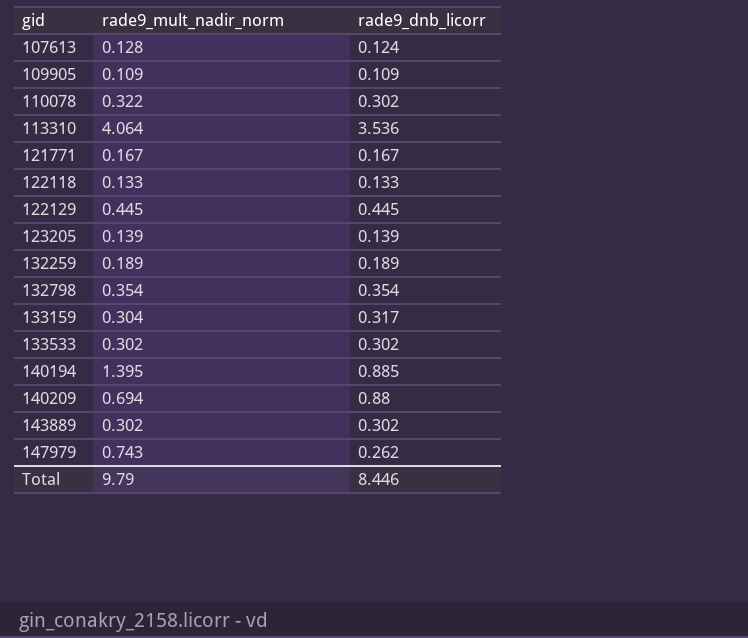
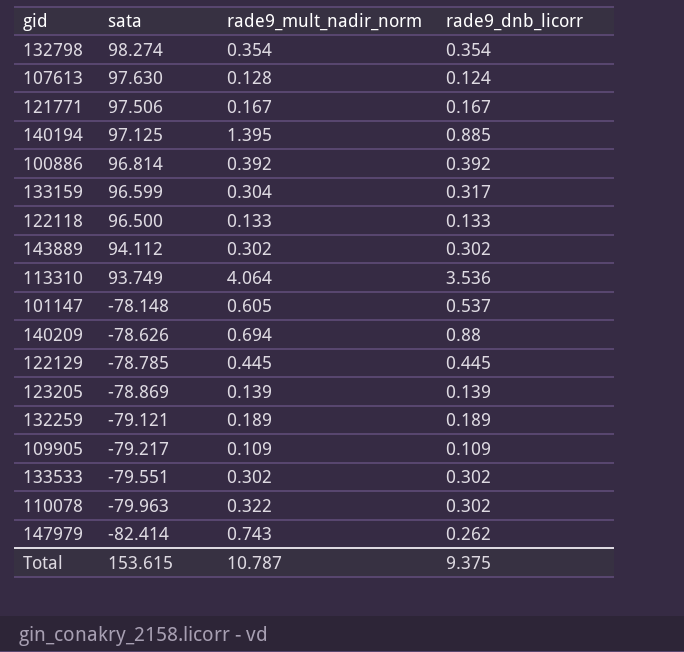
row order: gid ascending -> sata descending
column sata | position: none -> 2
row 100886: none -> 96.814 | 0.392 | 0.392
row 101147: none -> -78.148 | 0.605 | 0.537
Total | rade9_mult_nadir_norm: 9.79 -> 10.787
Total | rade9_dnb_licorr: 8.446 -> 9.375

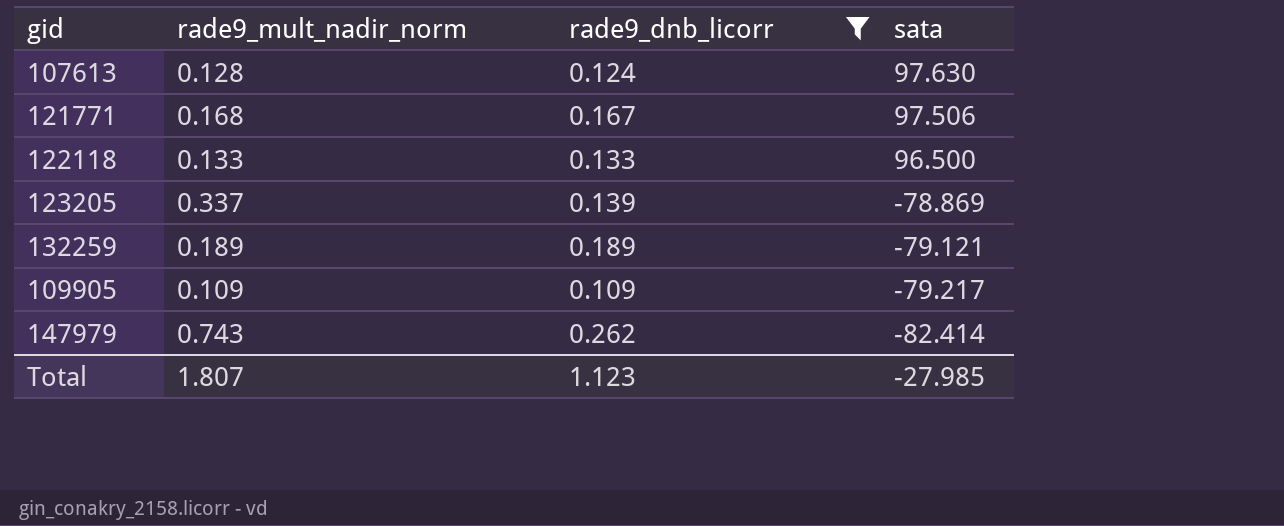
filter: none -> rade9_dnb_licorr <= 0.262
column sata | position: 2 -> 4
121771 | rade9_mult_nadir_norm: 0.167 -> 0.168
123205 | rade9_mult_nadir_norm: 0.139 -> 0.337
Total | rade9_mult_nadir_norm: 10.787 -> 1.807
Total | rade9_dnb_licorr: 9.375 -> 1.123
Total | sata: 153.615 -> -27.985

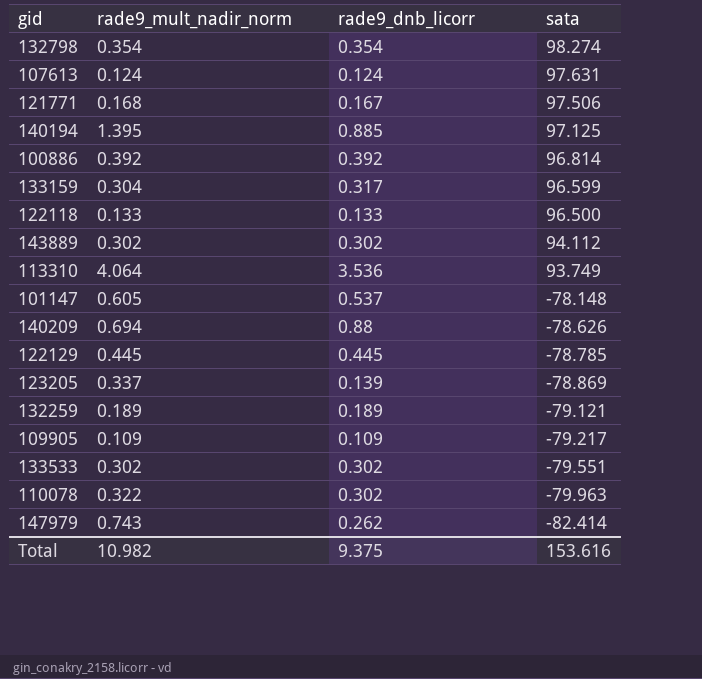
filter: rade9_dnb_licorr <= 0.262 -> none
107613 | rade9_mult_nadir_norm: 0.128 -> 0.124
107613 | sata: 97.630 -> 97.631
Total | rade9_mult_nadir_norm: 1.807 -> 10.982
Total | rade9_dnb_licorr: 1.123 -> 9.375
Total | sata: -27.985 -> 153.616

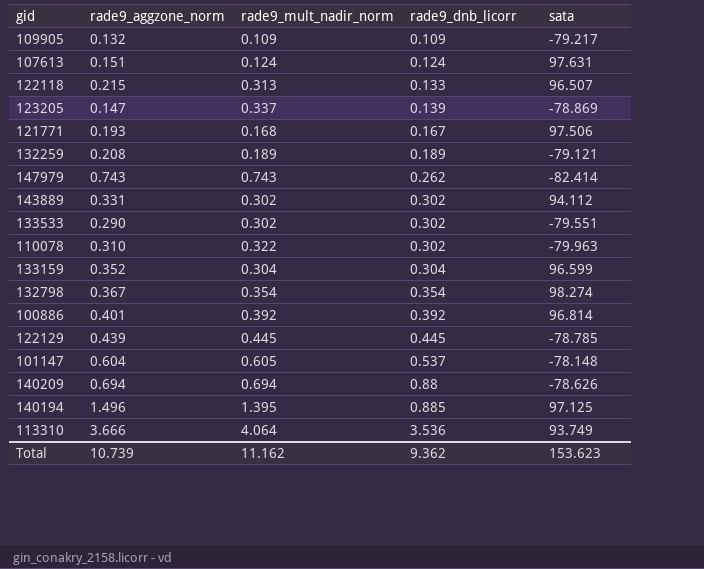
row order: sata descending -> rade9_dnb_licorr ascending
column rade9_aggzone_norm | position: none -> 2
122118 | rade9_mult_nadir_norm: 0.133 -> 0.313
122118 | sata: 96.500 -> 96.507
133159 | rade9_dnb_licorr: 0.317 -> 0.304
Total | rade9_mult_nadir_norm: 10.982 -> 11.162
Total | rade9_dnb_licorr: 9.375 -> 9.362
Total | sata: 153.616 -> 153.623

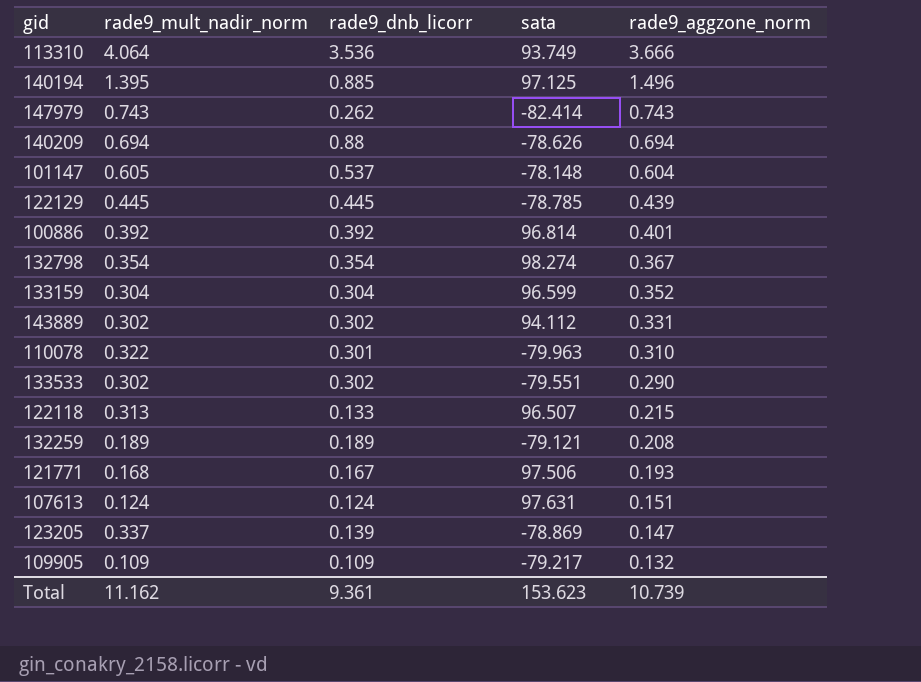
row order: rade9_dnb_licorr ascending -> rade9_aggzone_norm descending
column rade9_aggzone_norm | position: 2 -> 5
110078 | rade9_dnb_licorr: 0.302 -> 0.301
Total | rade9_dnb_licorr: 9.362 -> 9.361

